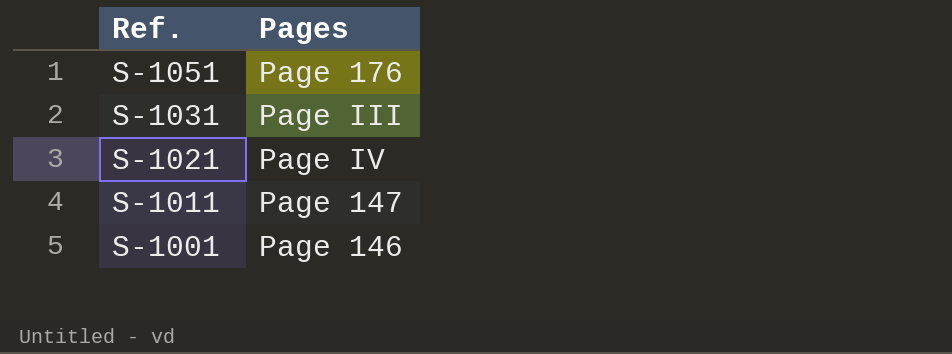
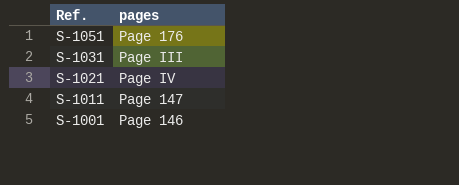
column name: Pages -> pages

